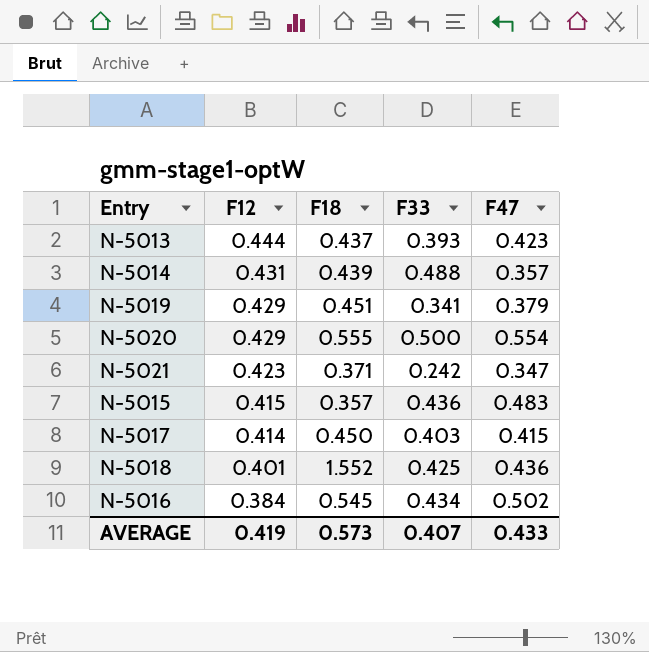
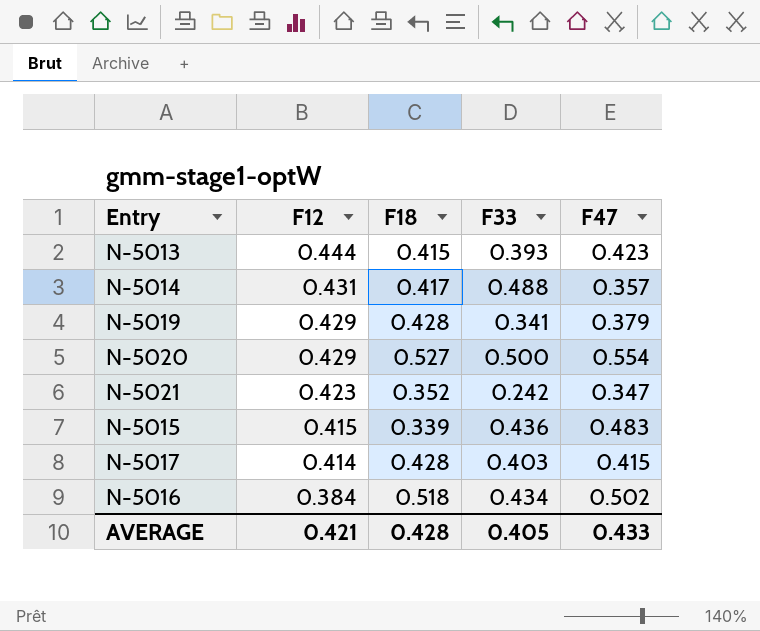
row N-5018: 0.401 | 1.552 | 0.425 | 0.436 -> none
N-5013 | F18: 0.437 -> 0.415
N-5014 | F18: 0.439 -> 0.417
N-5019 | F18: 0.451 -> 0.428
N-5020 | F18: 0.555 -> 0.527
N-5021 | F18: 0.371 -> 0.352
N-5015 | F18: 0.357 -> 0.339
N-5017 | F18: 0.450 -> 0.428
N-5016 | F18: 0.545 -> 0.518
AVERAGE | F12: 0.419 -> 0.421
AVERAGE | F18: 0.573 -> 0.428
AVERAGE | F33: 0.407 -> 0.405

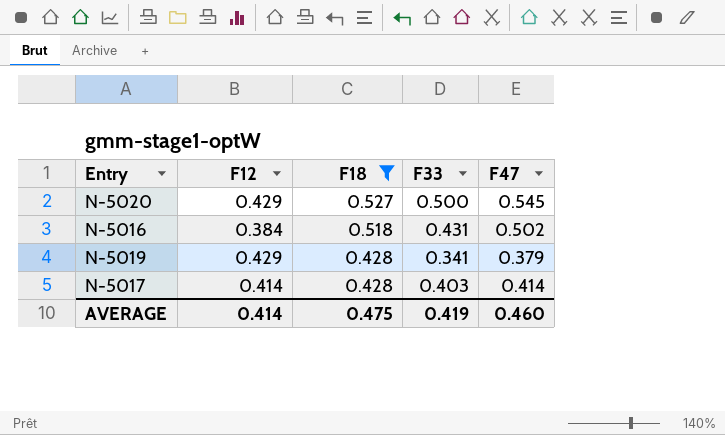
filter: none -> F18 >= 0.428
row order: F12 descending -> F18 descending
N-5020 | F47: 0.554 -> 0.545
N-5016 | F33: 0.434 -> 0.431
N-5017 | F47: 0.415 -> 0.414
AVERAGE | F12: 0.421 -> 0.414
AVERAGE | F18: 0.428 -> 0.475
AVERAGE | F33: 0.405 -> 0.419
AVERAGE | F47: 0.433 -> 0.460

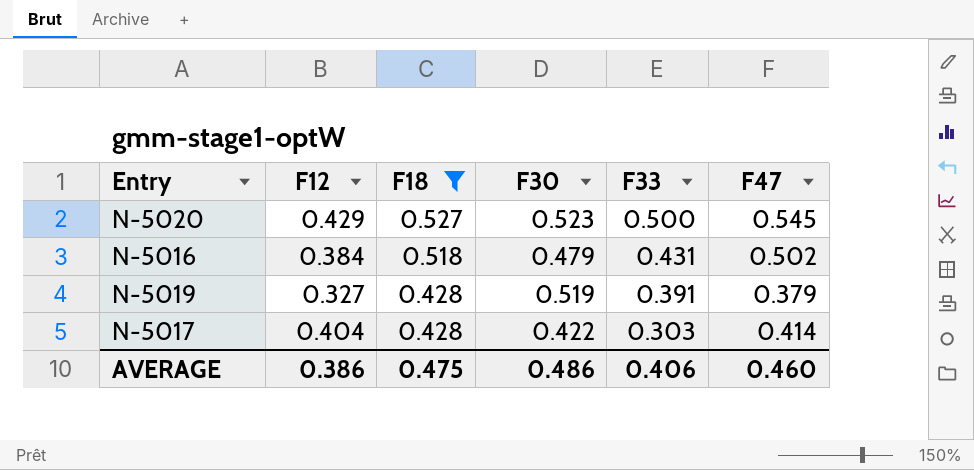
column F30 | position: none -> 4
N-5019 | F12: 0.429 -> 0.327
N-5019 | F33: 0.341 -> 0.391
N-5017 | F12: 0.414 -> 0.404
N-5017 | F33: 0.403 -> 0.303
AVERAGE | F12: 0.414 -> 0.386
AVERAGE | F33: 0.419 -> 0.406

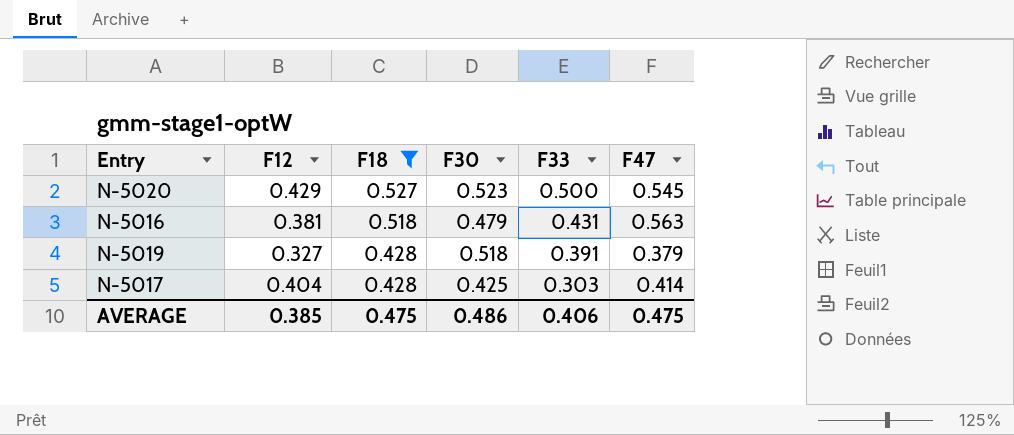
N-5016 | F12: 0.384 -> 0.381
N-5016 | F47: 0.502 -> 0.563
N-5019 | F30: 0.519 -> 0.518
N-5017 | F30: 0.422 -> 0.425
AVERAGE | F12: 0.386 -> 0.385
AVERAGE | F47: 0.460 -> 0.475

